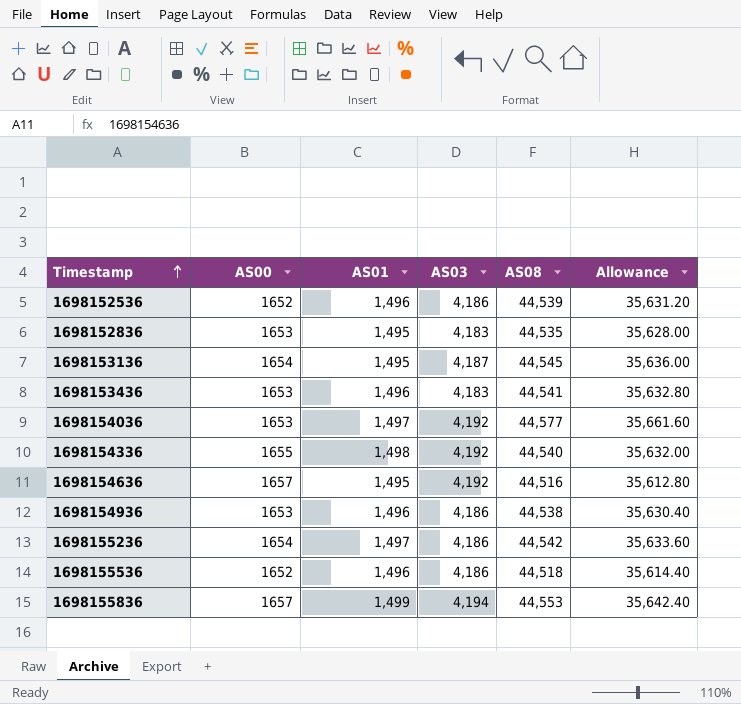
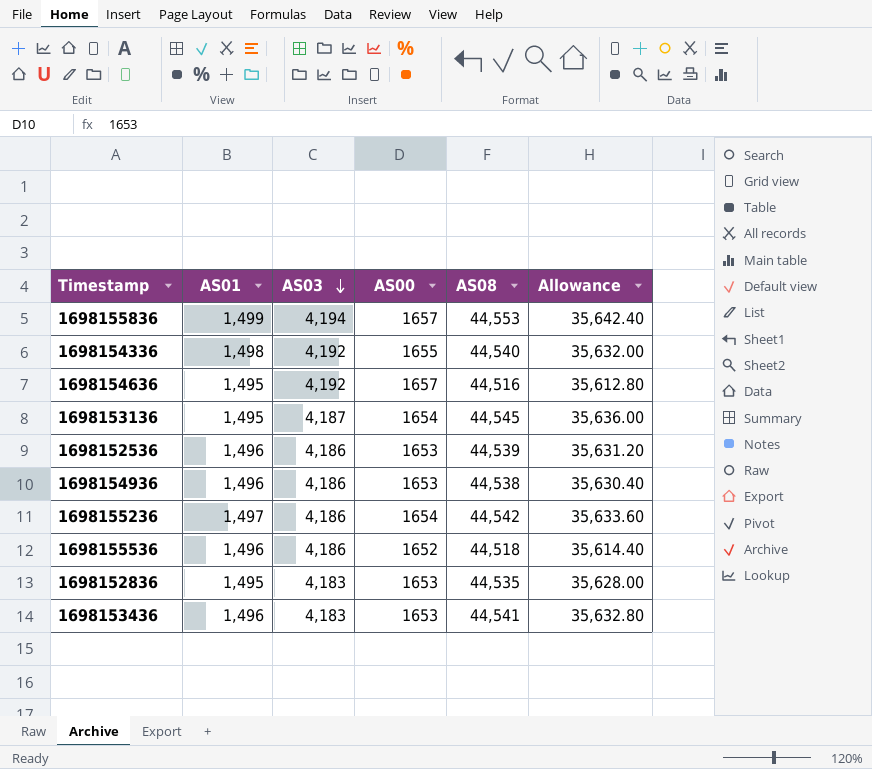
row order: Timestamp ascending -> AS03 descending
column AS00 | position: 2 -> 4
row 1698154036: 1653 | 1,497 | 4,192 | 44,577 | 35,661.60 -> none
1698152536 | AS00: 1652 -> 1653

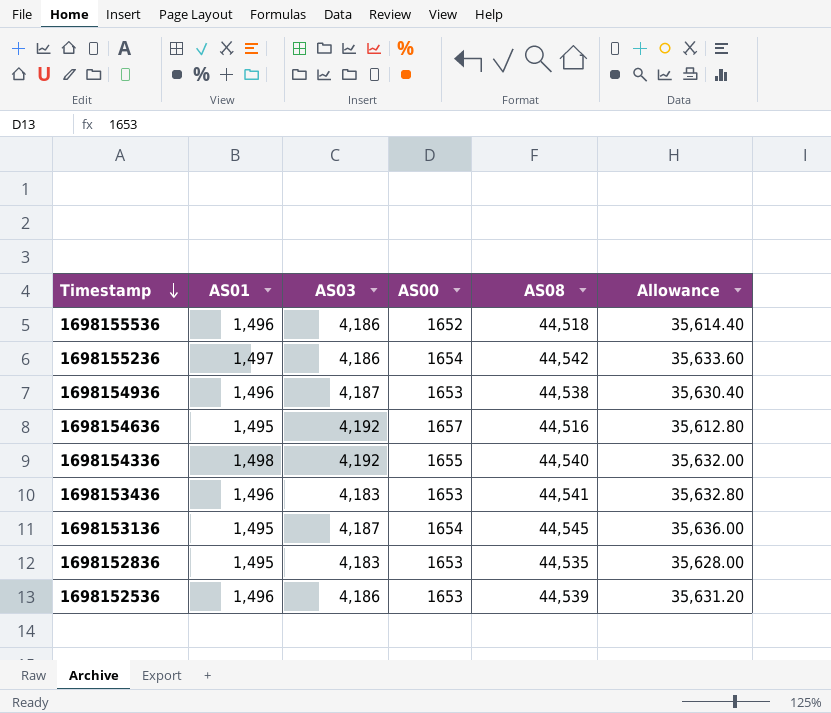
row order: AS03 descending -> Timestamp descending
row 1698155836: 1,499 | 4,194 | 1657 | 44,553 | 35,642.40 -> none
1698154936 | AS03: 4,186 -> 4,187

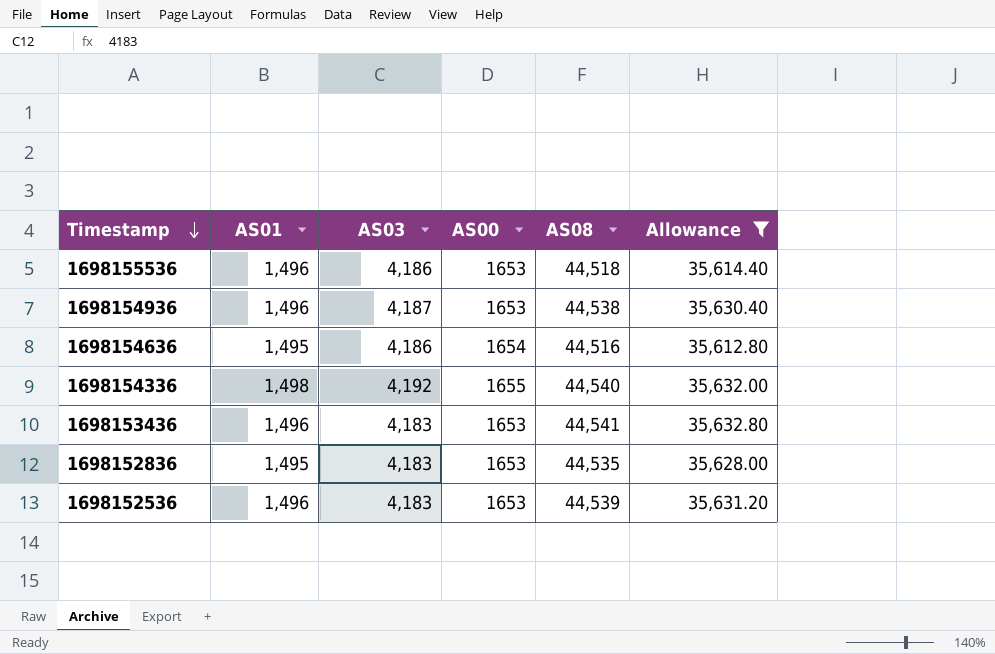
filter: none -> Allowance <= 35,632.80
1698155536 | AS00: 1652 -> 1653
1698154636 | AS03: 4,192 -> 4,186
1698154636 | AS00: 1657 -> 1654
1698152536 | AS03: 4,186 -> 4,183

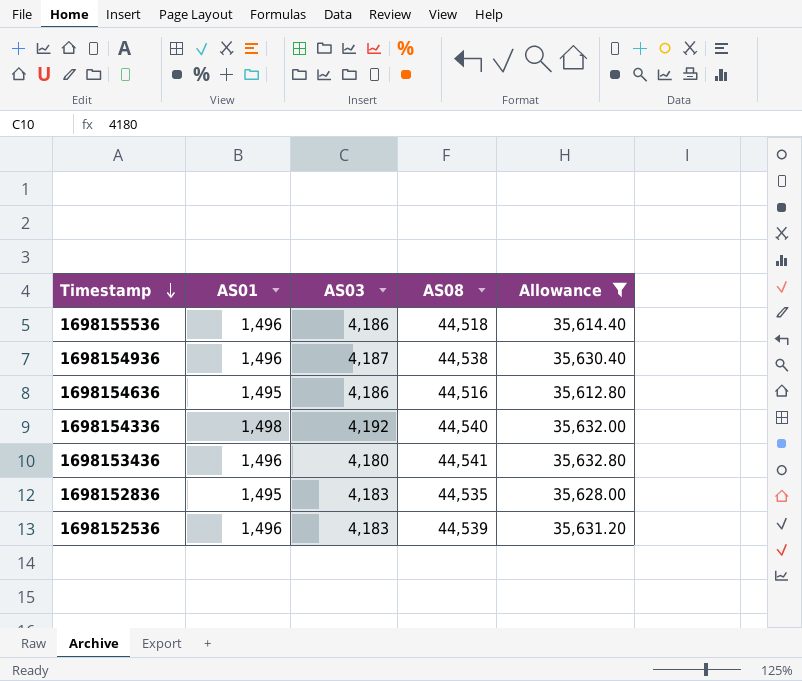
column AS00 | position: 4 -> none
1698153436 | AS03: 4,183 -> 4,180

